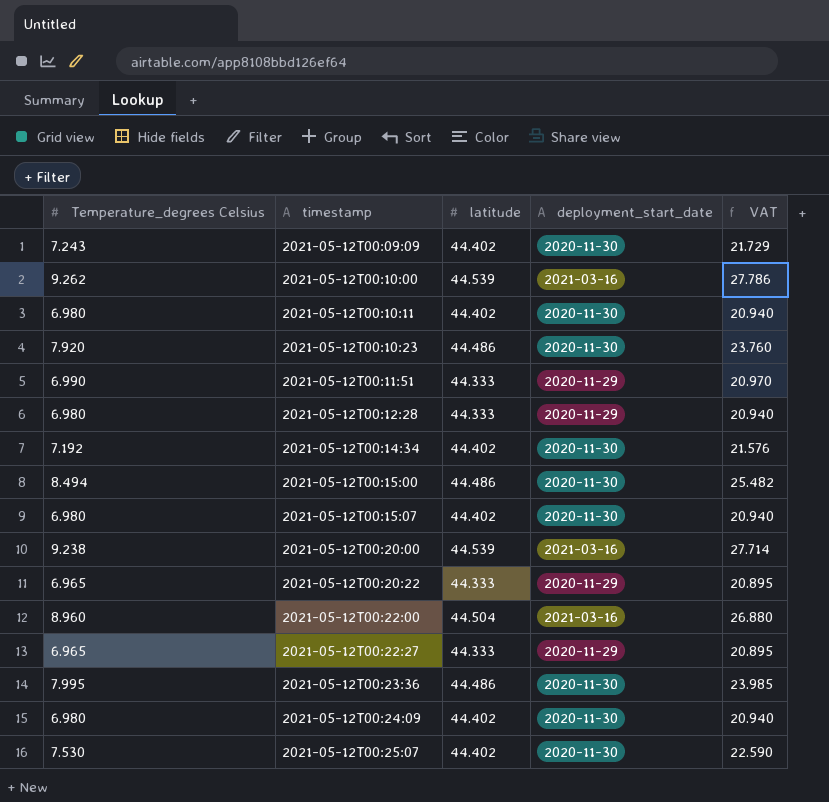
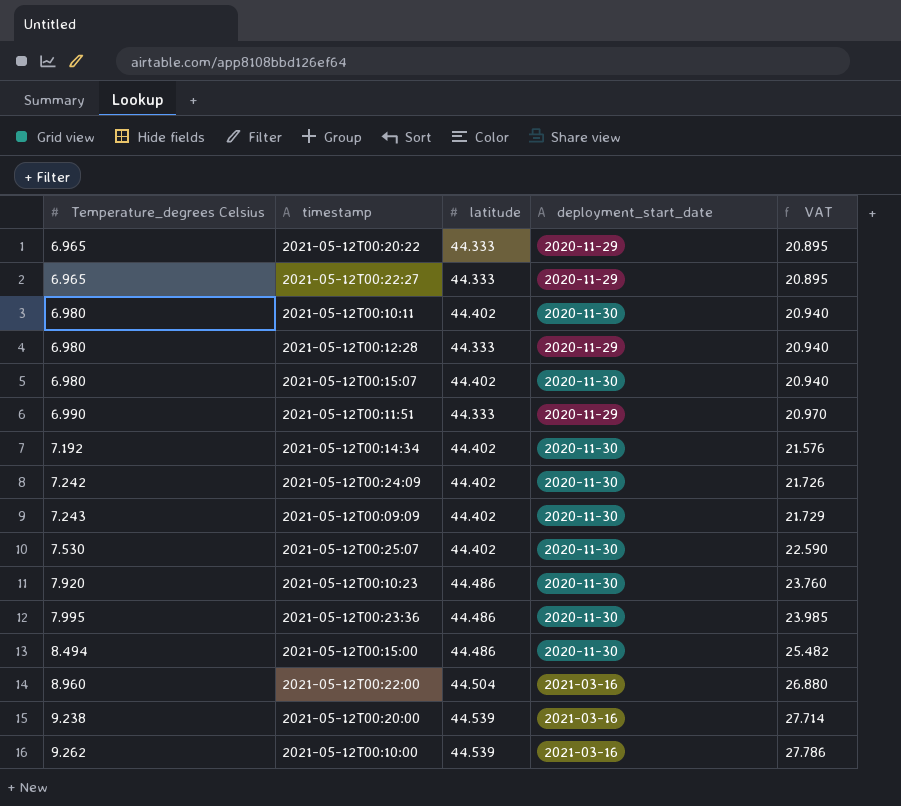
row order: timestamp ascending -> Temperature_degrees Celsius ascending
2021-05-12T00:24:09 | Temperature_degrees Celsius: 6.980 -> 7.242
2021-05-12T00:24:09 | VAT: 20.940 -> 21.726

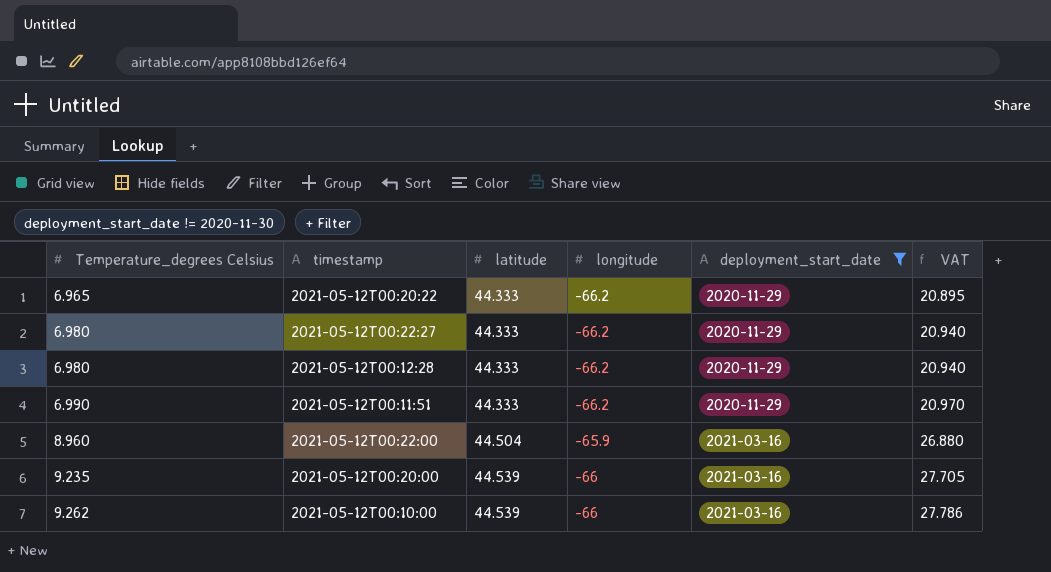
filter: none -> deployment_start_date != 2020-11-30
column longitude | position: none -> 4
2021-05-12T00:22:27 | Temperature_degrees Celsius: 6.965 -> 6.980
2021-05-12T00:22:27 | VAT: 20.895 -> 20.940
2021-05-12T00:20:00 | Temperature_degrees Celsius: 9.238 -> 9.235
2021-05-12T00:20:00 | VAT: 27.714 -> 27.705

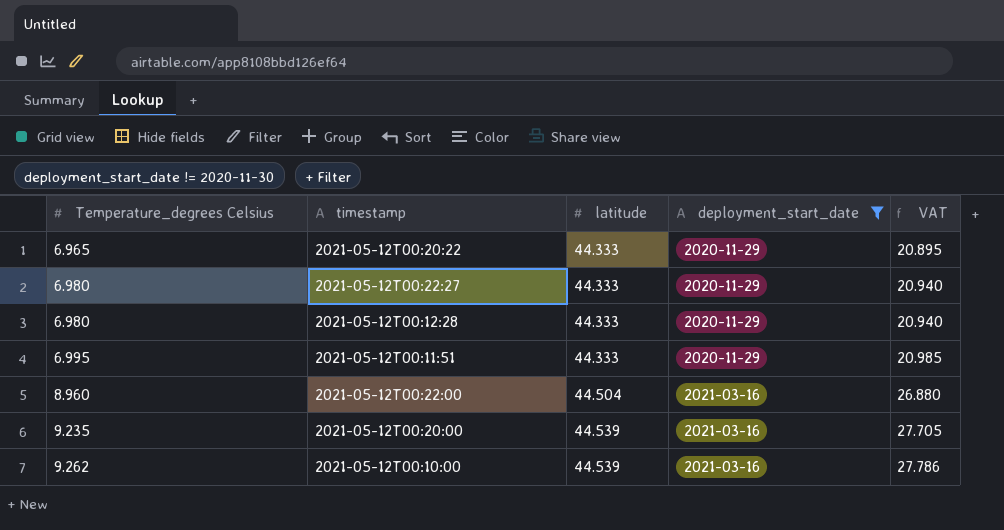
column longitude | position: 4 -> none
2021-05-12T00:11:51 | Temperature_degrees Celsius: 6.990 -> 6.995
2021-05-12T00:11:51 | VAT: 20.970 -> 20.985

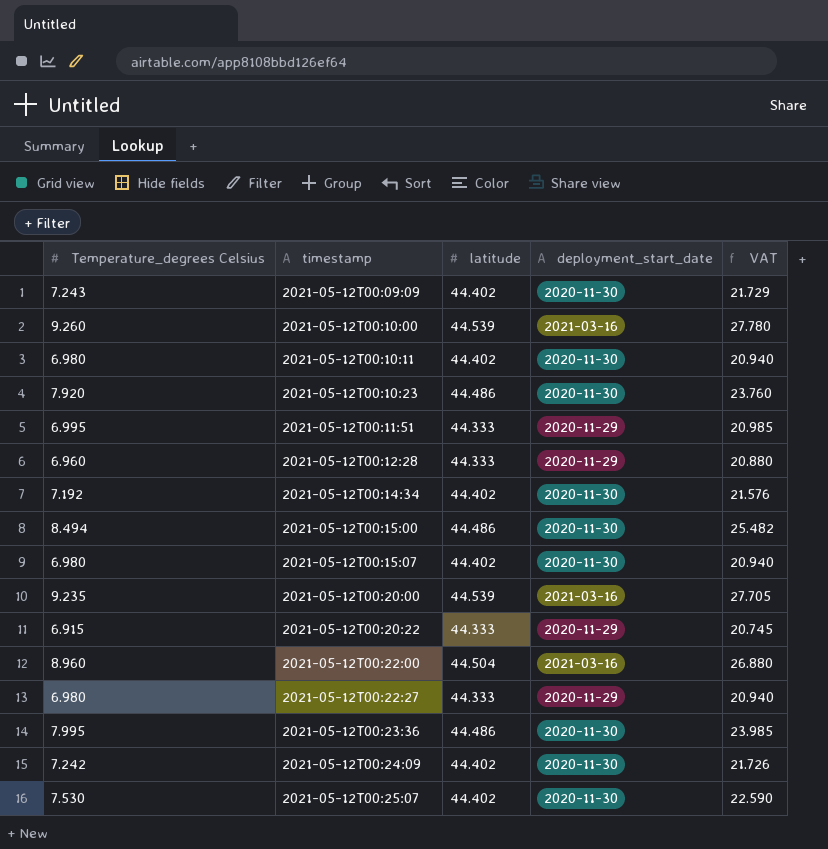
filter: deployment_start_date != 2020-11-30 -> none
row order: Temperature_degrees Celsius ascending -> timestamp ascending
2021-05-12T00:10:00 | Temperature_degrees Celsius: 9.262 -> 9.260
2021-05-12T00:10:00 | VAT: 27.786 -> 27.780
2021-05-12T00:12:28 | Temperature_degrees Celsius: 6.980 -> 6.960
2021-05-12T00:12:28 | VAT: 20.940 -> 20.880
2021-05-12T00:20:22 | Temperature_degrees Celsius: 6.965 -> 6.915
2021-05-12T00:20:22 | VAT: 20.895 -> 20.745

